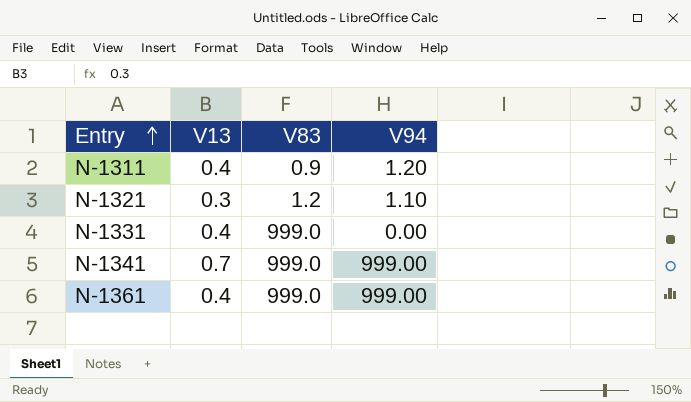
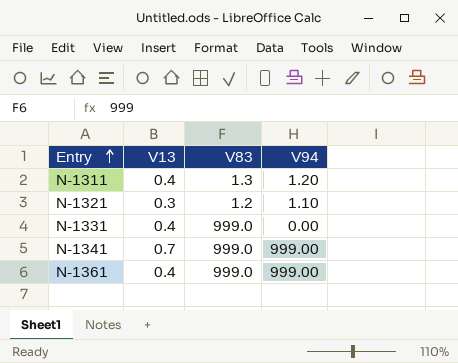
N-1311 | V83: 0.9 -> 1.3

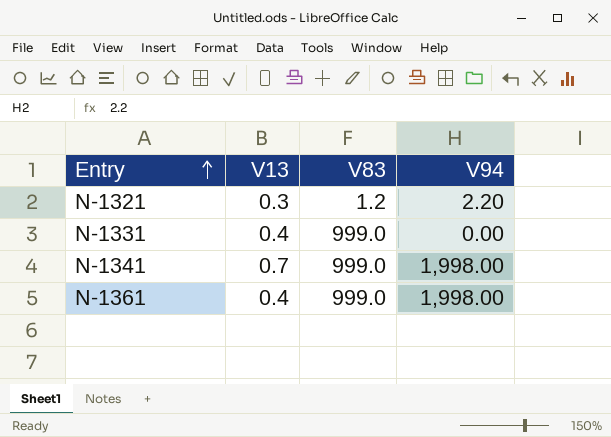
row N-1311: 0.4 | 1.3 | 1.20 -> none
N-1321 | V94: 1.10 -> 2.20
N-1341 | V94: 999.00 -> 1,998.00
N-1361 | V94: 999.00 -> 1,998.00

